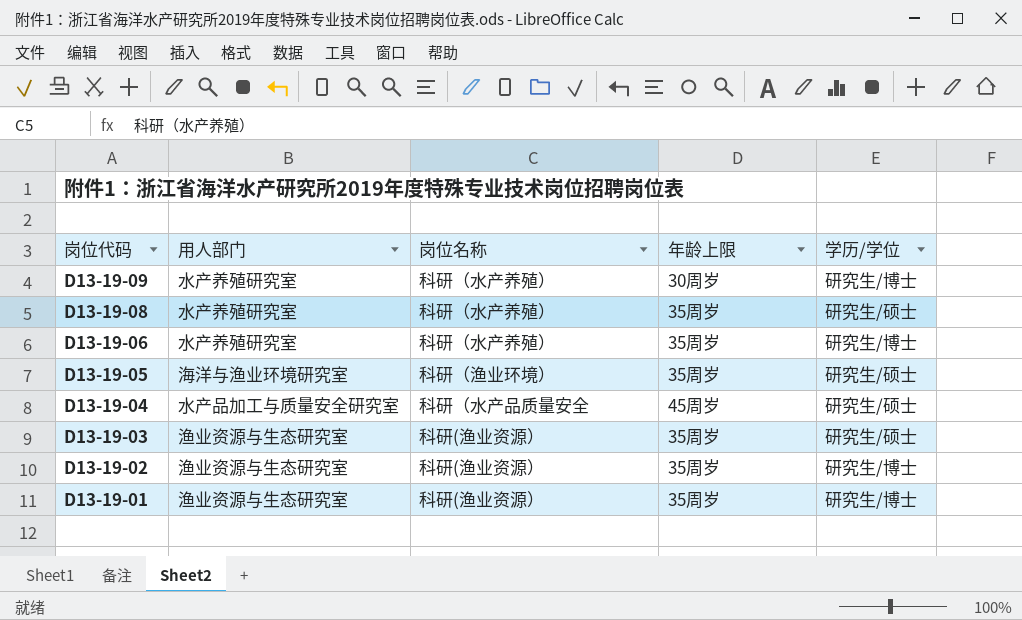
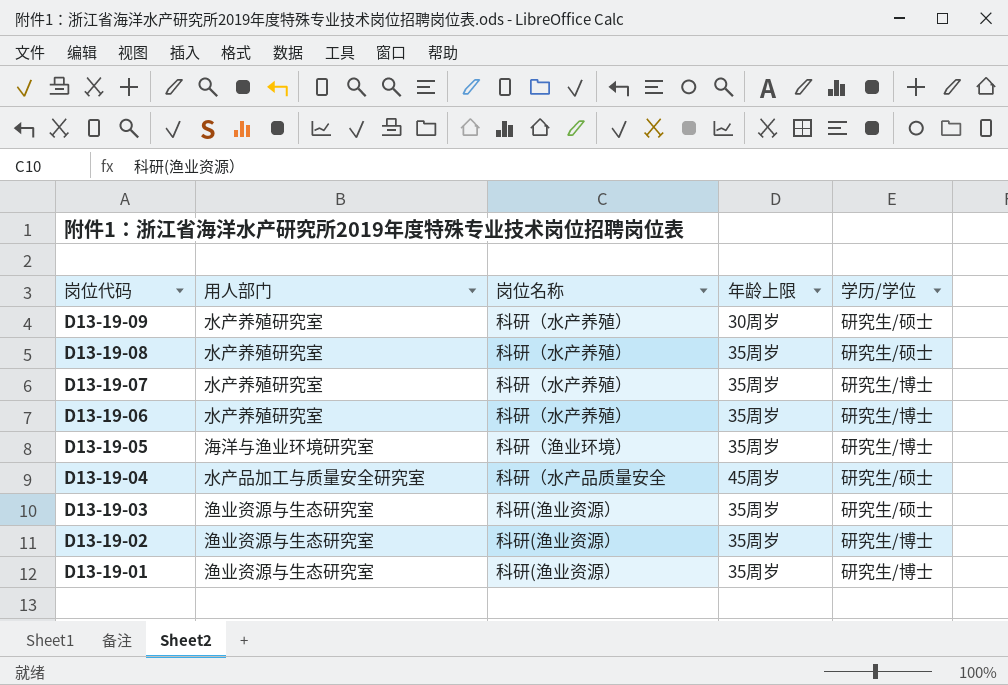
D13-19-09 | 学历/学位: 研究生/博士 -> 研究生/硕士
row D13-19-07: none -> 水产养殖研究室 | 科研（水产养殖） | 35周岁 | 研究生/博士
D13-19-05 | 学历/学位: 研究生/硕士 -> 研究生/博士

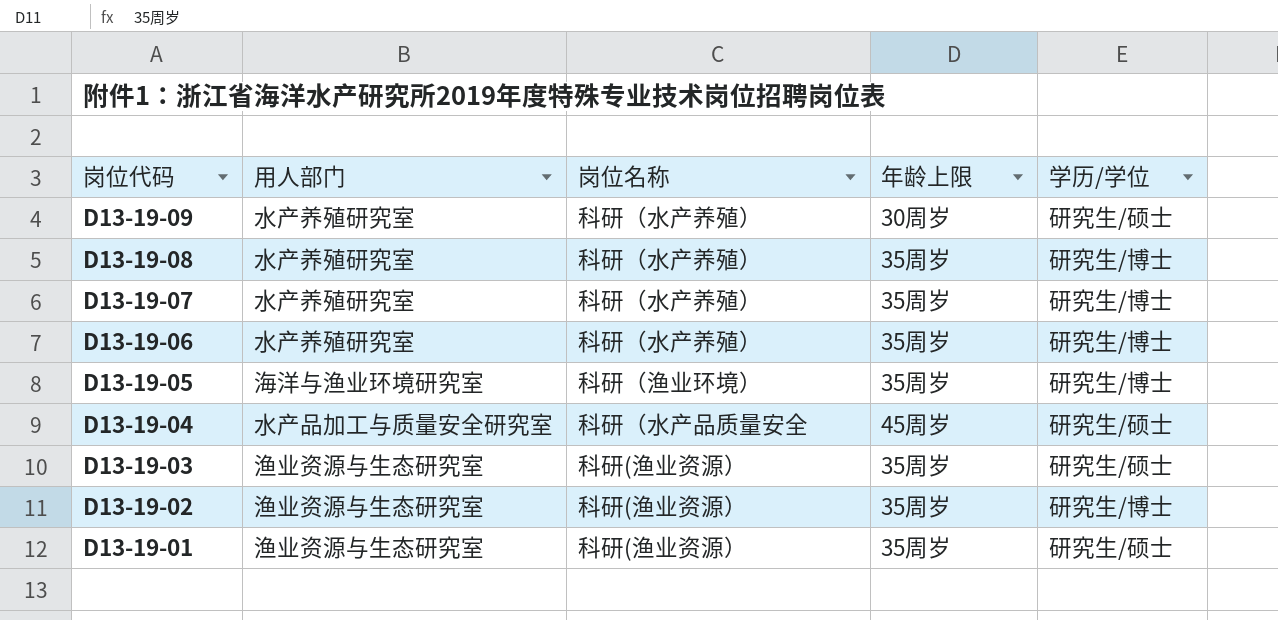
D13-19-08 | 学历/学位: 研究生/硕士 -> 研究生/博士
D13-19-01 | 学历/学位: 研究生/博士 -> 研究生/硕士

